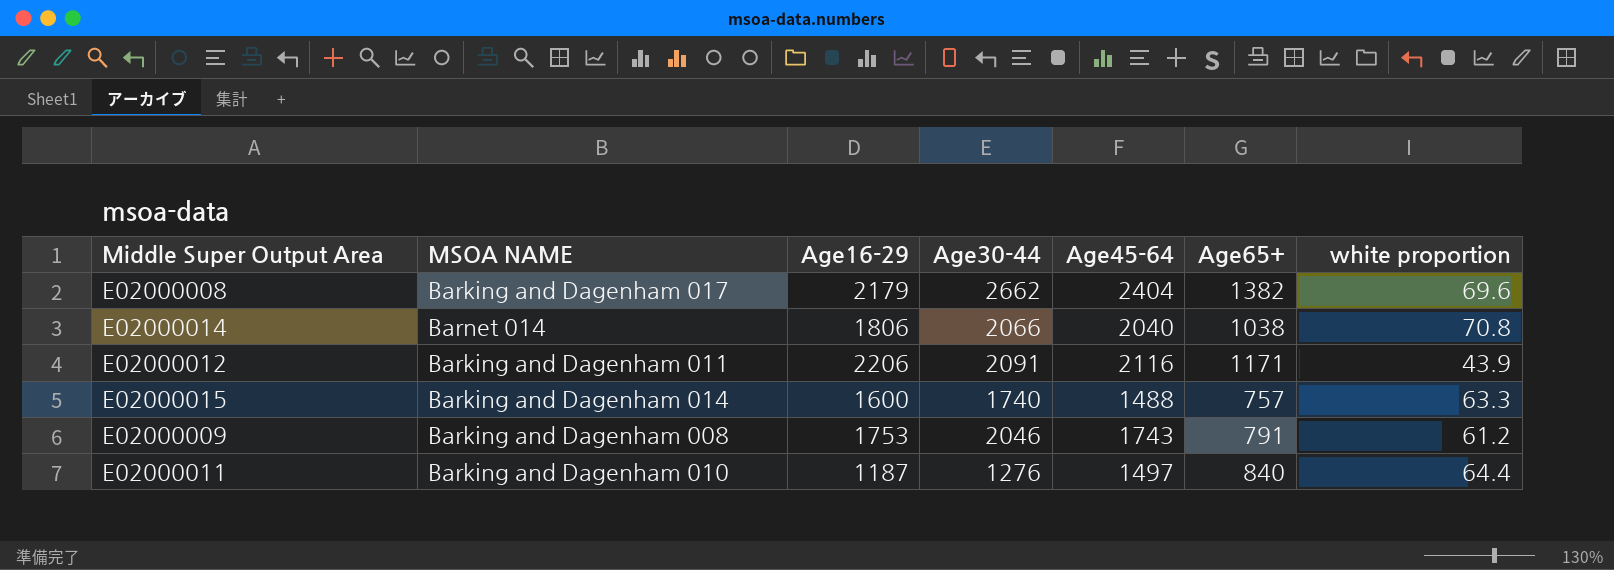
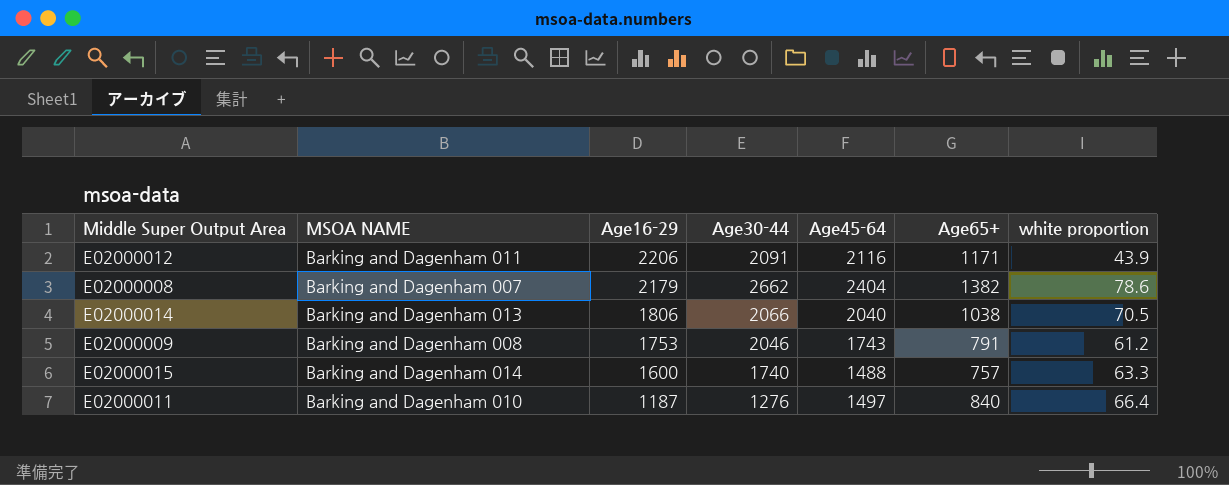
row order: none -> Age16-29 descending
E02000008 | MSOA NAME: Barking and Dagenham 017 -> Barking and Dagenham 007
E02000008 | white proportion: 69.6 -> 78.6
E02000014 | MSOA NAME: Barnet 014 -> Barking and Dagenham 013
E02000014 | white proportion: 70.8 -> 70.5
E02000011 | white proportion: 64.4 -> 66.4

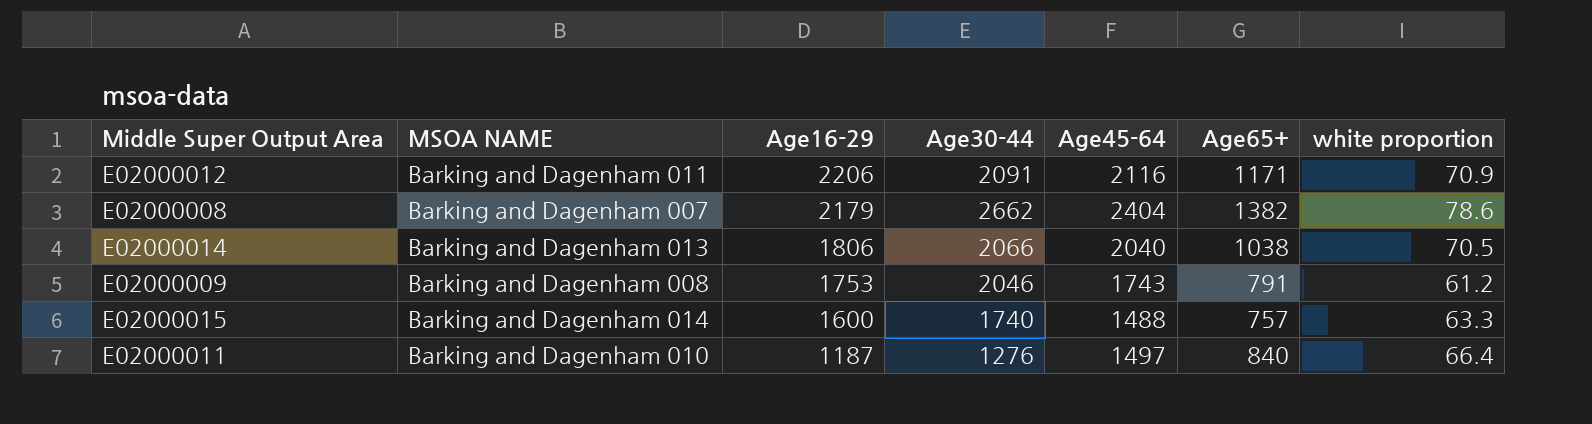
E02000012 | white proportion: 43.9 -> 70.9

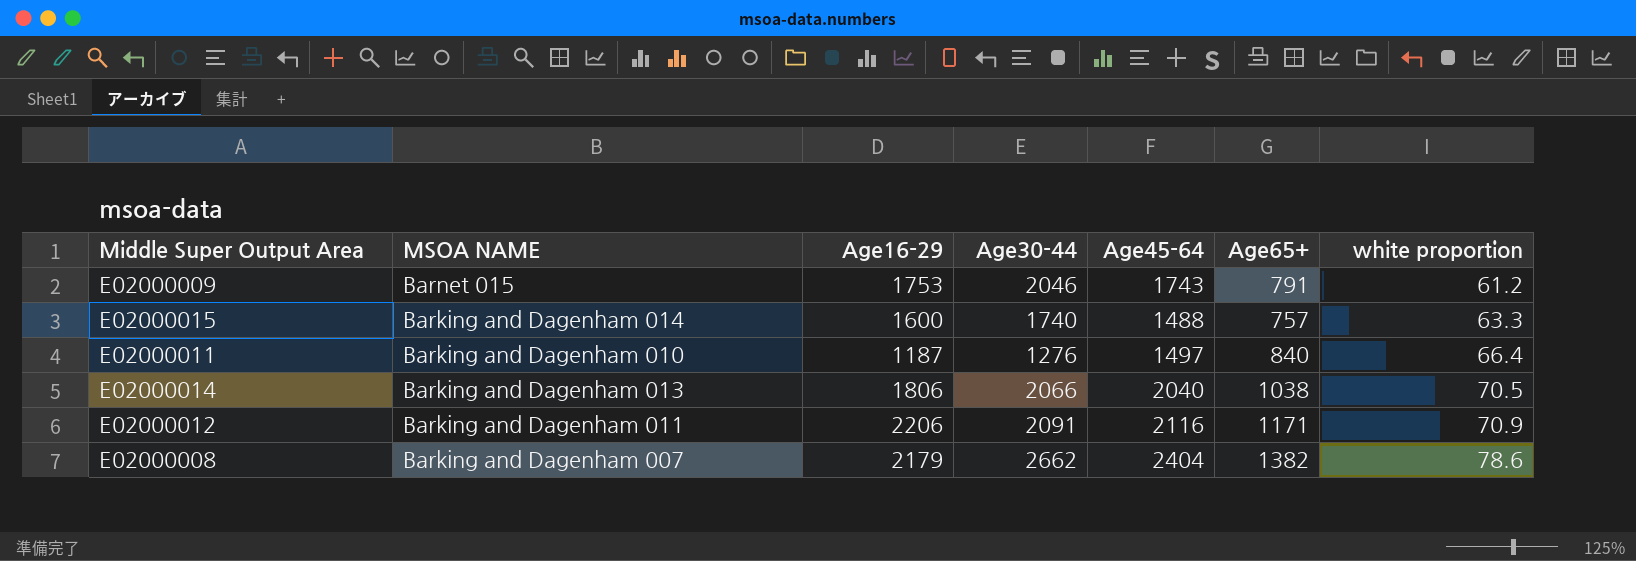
row order: Age16-29 descending -> white proportion ascending
E02000009 | MSOA NAME: Barking and Dagenham 008 -> Barnet 015

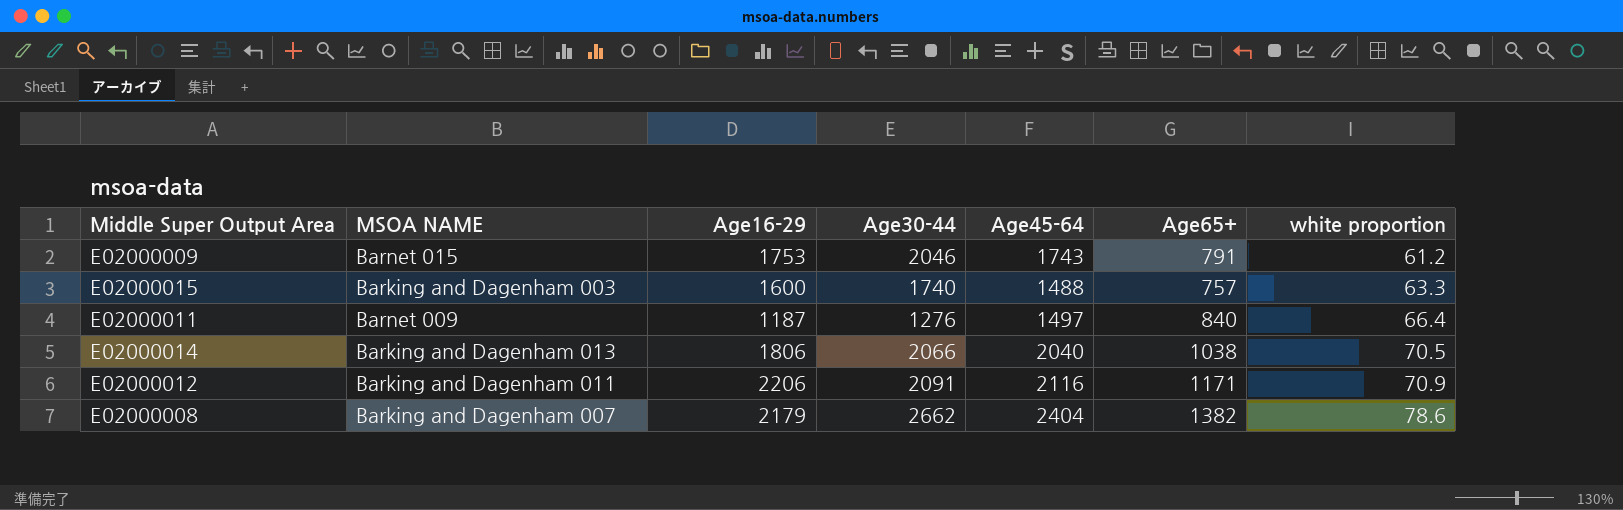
E02000015 | MSOA NAME: Barking and Dagenham 014 -> Barking and Dagenham 003
E02000011 | MSOA NAME: Barking and Dagenham 010 -> Barnet 009

